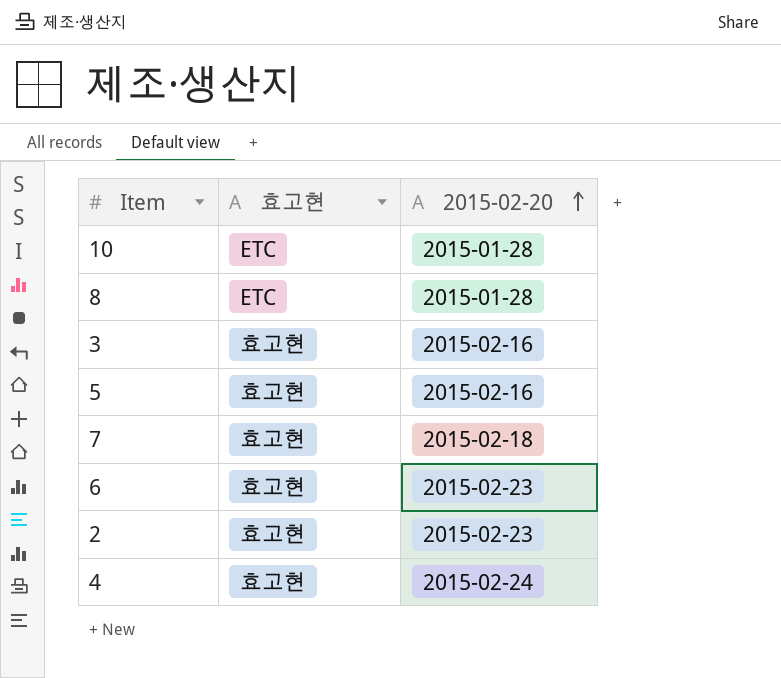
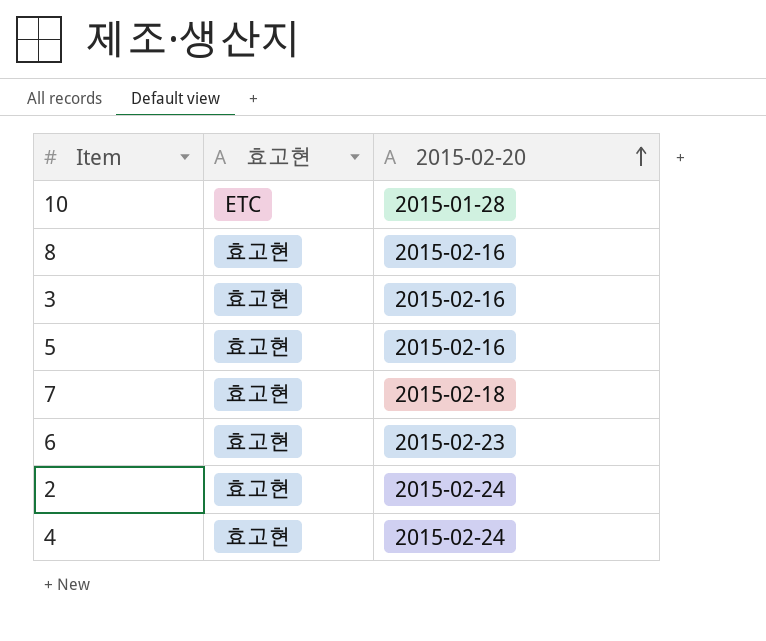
8 | 효고현: ETC -> 효고현
8 | 2015-02-20: 2015-01-28 -> 2015-02-16
2 | 2015-02-20: 2015-02-23 -> 2015-02-24

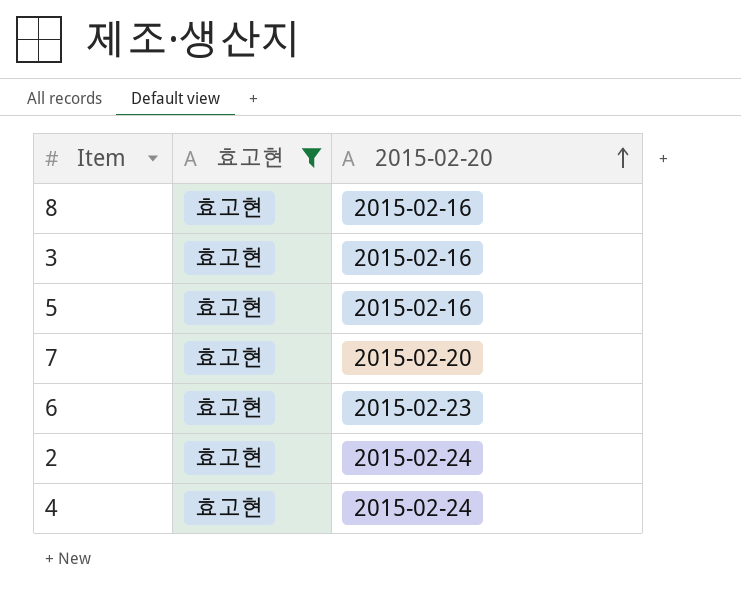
filter: none -> 효고현 = 효고현
7 | 2015-02-20: 2015-02-18 -> 2015-02-20

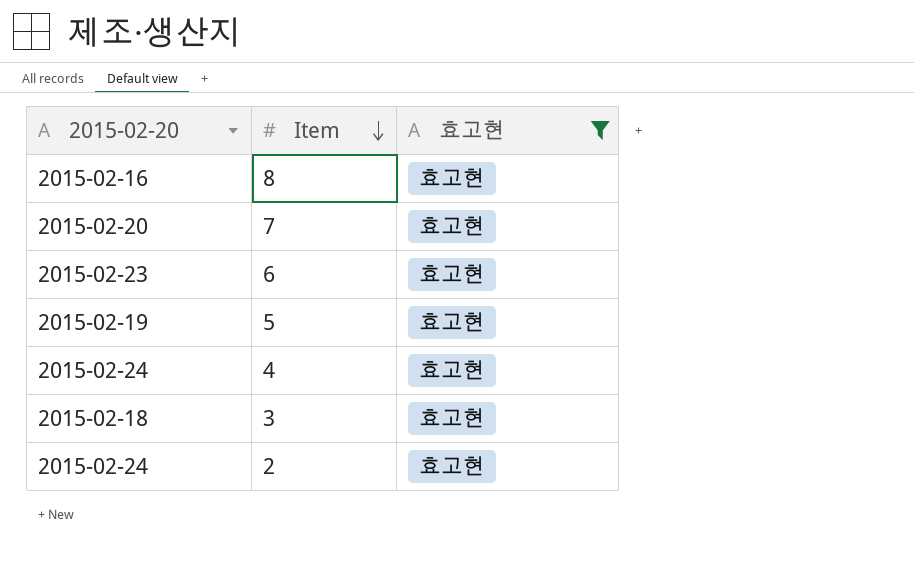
row order: 2015-02-20 ascending -> Item descending
column 2015-02-20 | position: 3 -> 1
5 | 2015-02-20: 2015-02-16 -> 2015-02-19
3 | 2015-02-20: 2015-02-16 -> 2015-02-18

